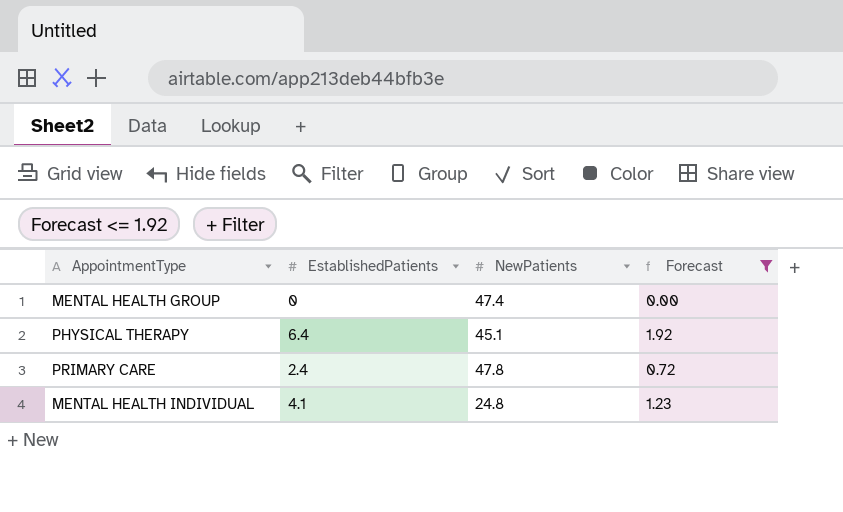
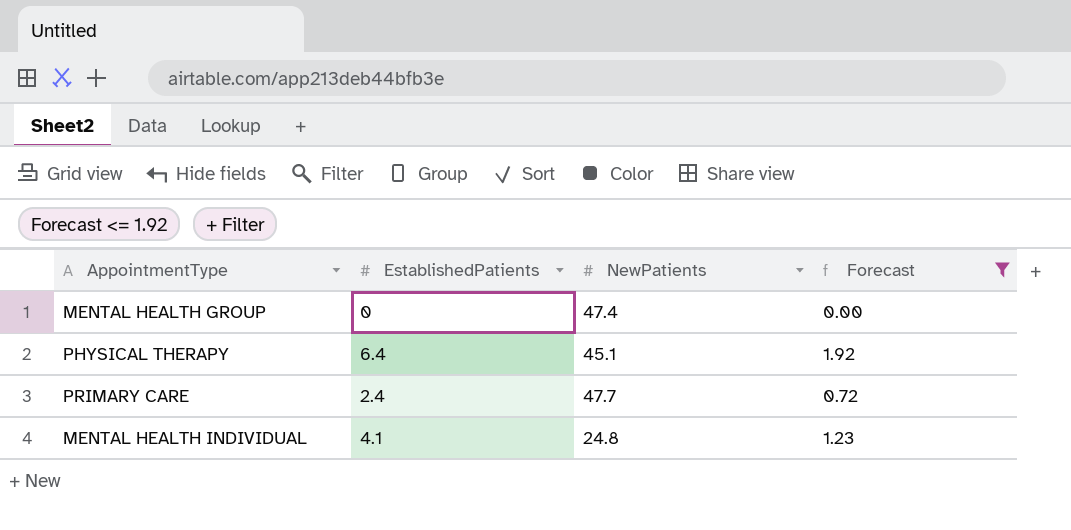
PRIMARY CARE | NewPatients: 47.8 -> 47.7

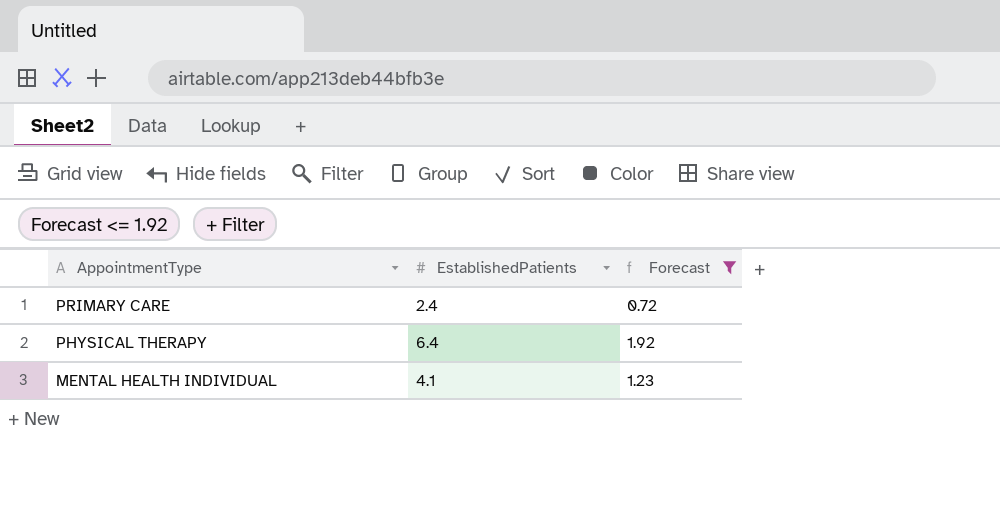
row order: none -> AppointmentType descending
column NewPatients | position: 3 -> none
row MENTAL HEALTH GROUP: 0 | 47.4 | 0.00 -> none

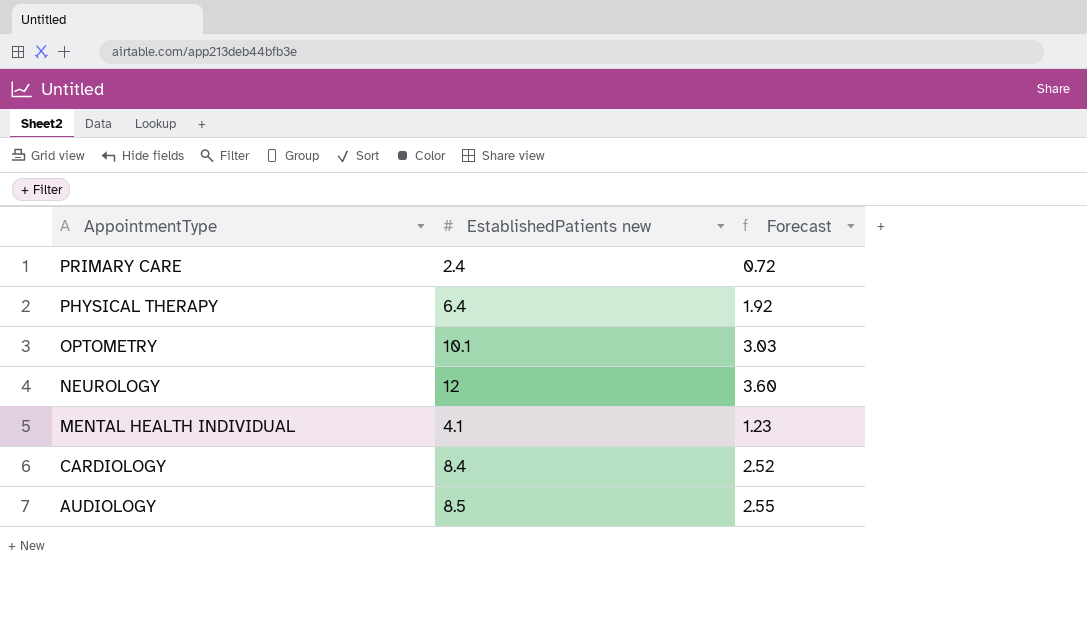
filter: Forecast <= 1.92 -> none
column name: EstablishedPatients -> EstablishedPatients new

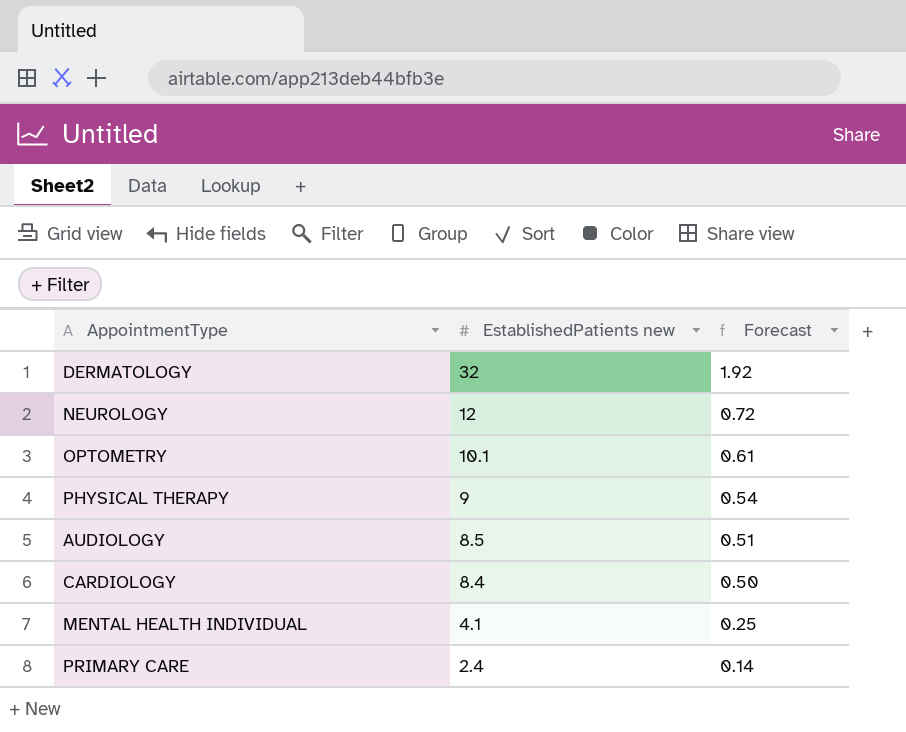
row order: AppointmentType descending -> EstablishedPatients new descending
column Forecast | formula: [EstablishedPatients new] * 0.3 -> [EstablishedPatients new] * 0.06
row DERMATOLOGY: none -> 32 | 1.92
PHYSICAL THERAPY | EstablishedPatients new: 6.4 -> 9

